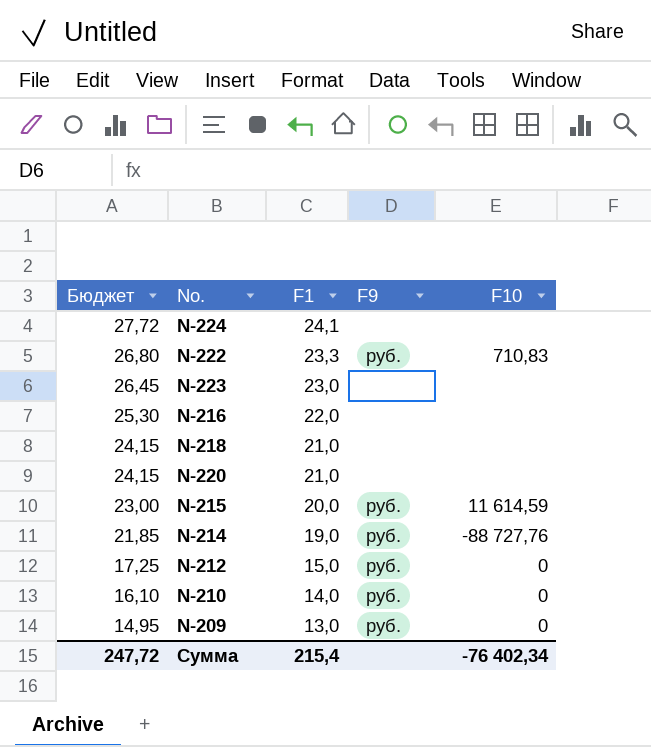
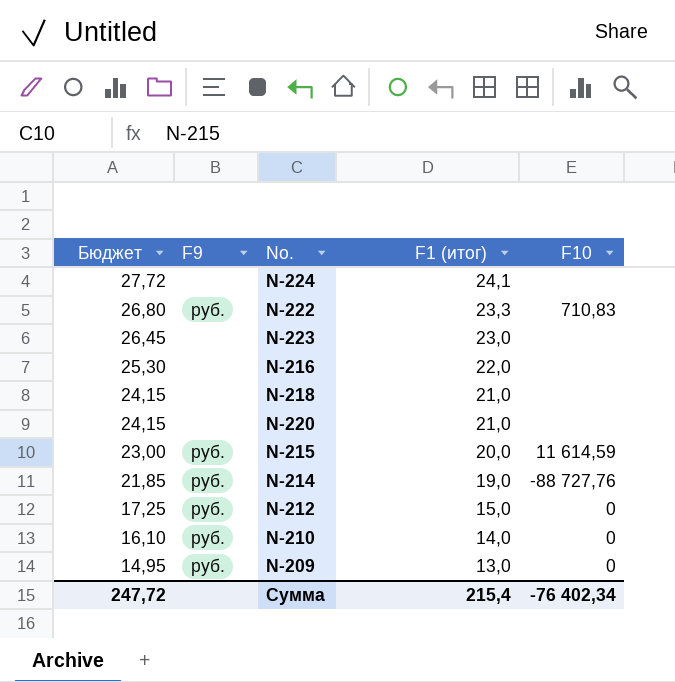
column F9 | position: 4 -> 2
column name: F1 -> F1 (итог)

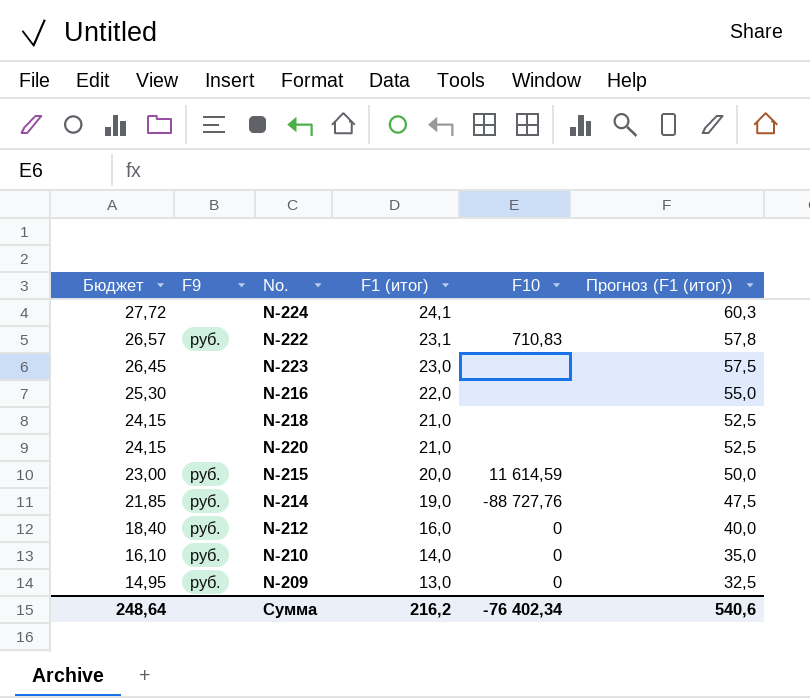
column Прогноз (F1 (итог)) | formula: none -> [F1 (итог)] * 2,5
N-222 | Бюджет: 26,80 -> 26,57
N-222 | F1 (итог): 23,3 -> 23,1
N-212 | Бюджет: 17,25 -> 18,40
N-212 | F1 (итог): 15,0 -> 16,0
Сумма | Бюджет: 247,72 -> 248,64
Сумма | F1 (итог): 215,4 -> 216,2

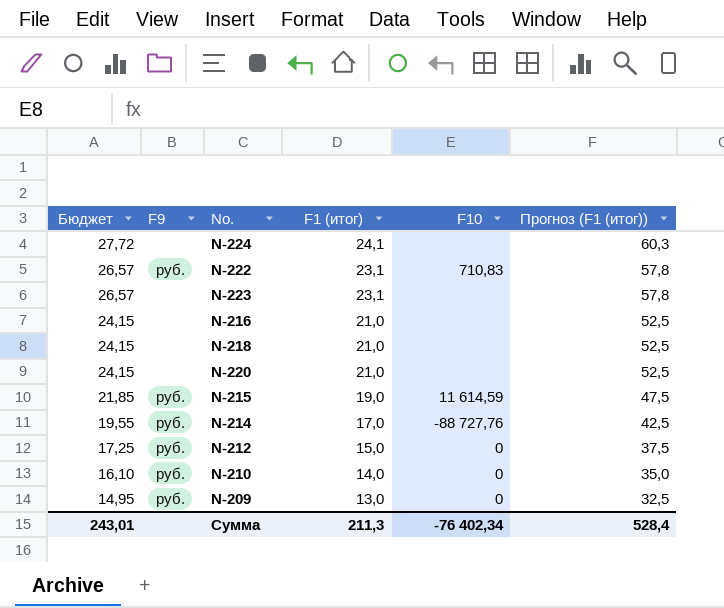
N-223 | Бюджет: 26,45 -> 26,57
N-223 | F1 (итог): 23,0 -> 23,1
N-223 | Прогноз (F1 (итог)): 57,5 -> 57,8
N-216 | Бюджет: 25,30 -> 24,15
N-216 | F1 (итог): 22,0 -> 21,0
N-216 | Прогноз (F1 (итог)): 55,0 -> 52,5
N-215 | Бюджет: 23,00 -> 21,85
N-215 | F1 (итог): 20,0 -> 19,0
N-215 | Прогноз (F1 (итог)): 50,0 -> 47,5
N-214 | Бюджет: 21,85 -> 19,55
N-214 | F1 (итог): 19,0 -> 17,0
N-214 | Прогноз (F1 (итог)): 47,5 -> 42,5
N-212 | Бюджет: 18,40 -> 17,25
N-212 | F1 (итог): 16,0 -> 15,0
N-212 | Прогноз (F1 (итог)): 40,0 -> 37,5
Сумма | Бюджет: 248,64 -> 243,01
Сумма | F1 (итог): 216,2 -> 211,3
Сумма | Прогноз (F1 (итог)): 540,6 -> 528,4

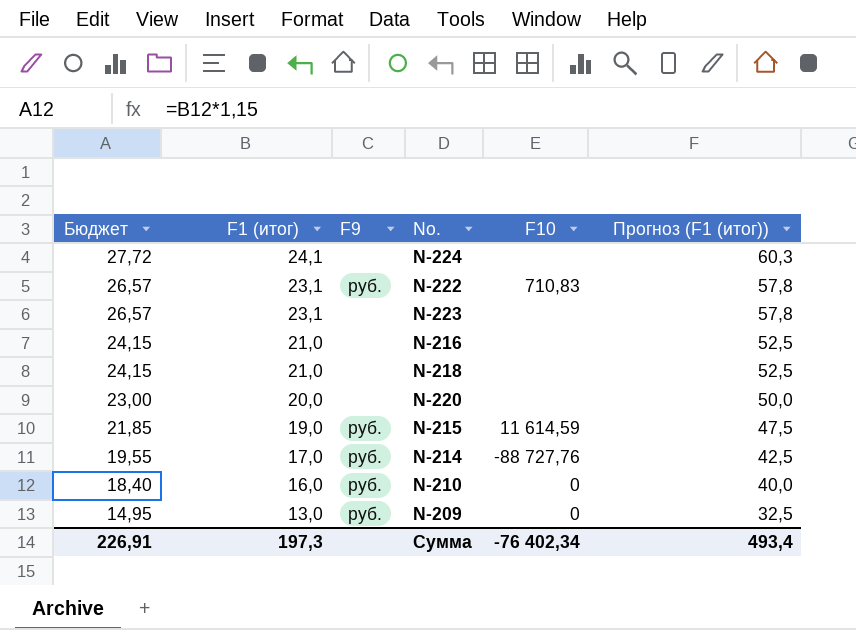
column F1 (итог) | position: 4 -> 2
row N-212: 17,25 | руб. | 15,0 | 0 | 37,5 -> none
N-220 | Бюджет: 24,15 -> 23,00
N-220 | F1 (итог): 21,0 -> 20,0
N-220 | Прогноз (F1 (итог)): 52,5 -> 50,0
N-210 | Бюджет: 16,10 -> 18,40
N-210 | F1 (итог): 14,0 -> 16,0
N-210 | Прогноз (F1 (итог)): 35,0 -> 40,0
Сумма | Бюджет: 243,01 -> 226,91
Сумма | F1 (итог): 211,3 -> 197,3
Сумма | Прогноз (F1 (итог)): 528,4 -> 493,4

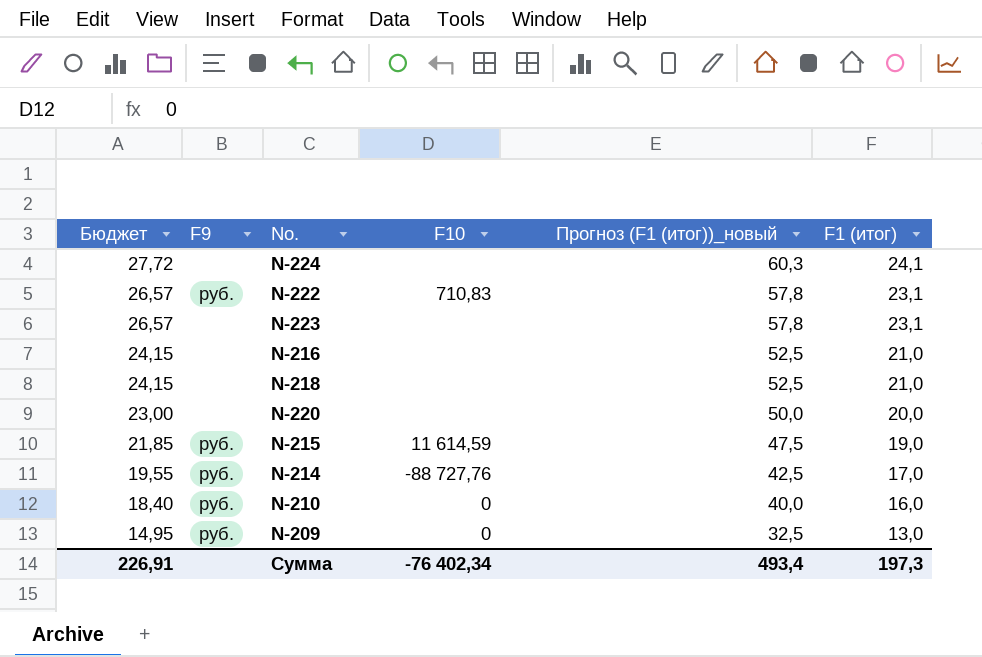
column name: Прогноз (F1 (итог)) -> Прогноз (F1 (итог))_новый
column F1 (итог) | position: 2 -> 6

